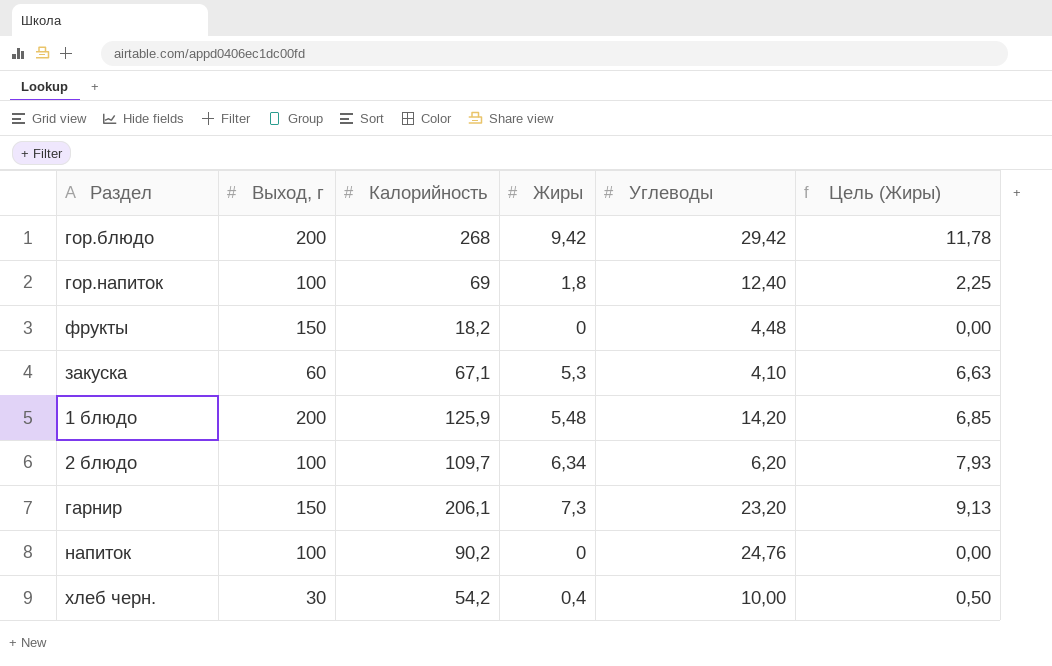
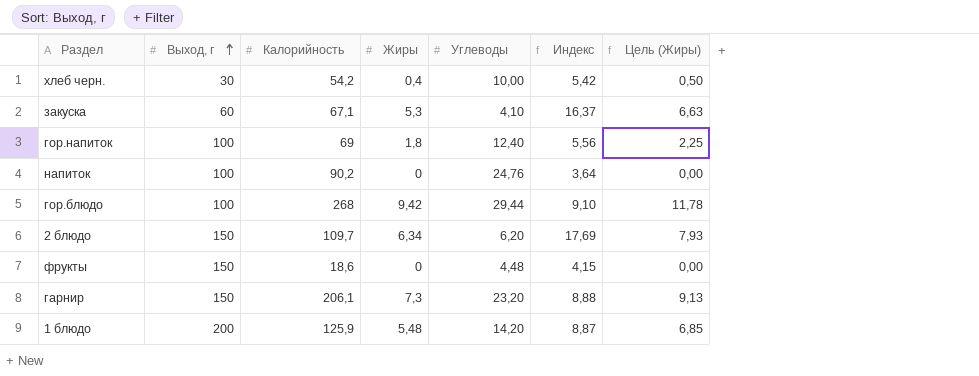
row order: none -> Выход, г ascending
column Индекс | formula: none -> [Калорийность] / [Углеводы]
гор.блюдо | Выход, г: 200 -> 100
гор.блюдо | Углеводы: 29,42 -> 29,44
2 блюдо | Выход, г: 100 -> 150
фрукты | Калорийность: 18,2 -> 18,6

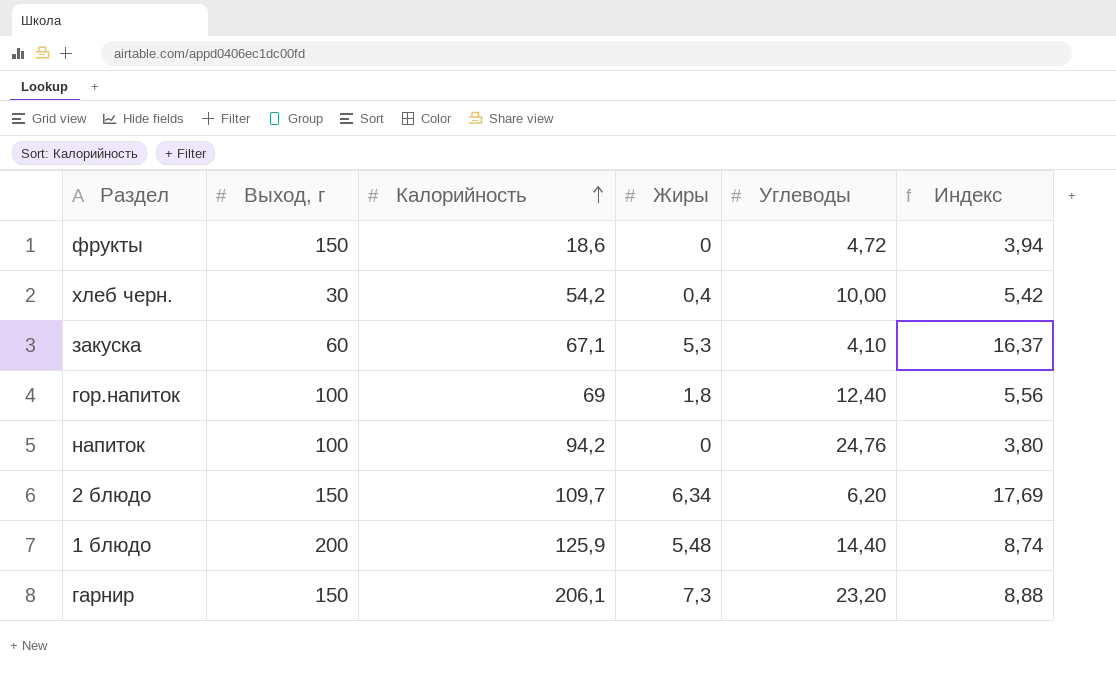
row order: Выход, г ascending -> Калорийность ascending
column Цель (Жиры) | formula: [Жиры] * 1,25 -> none
row гор.блюдо: 100 | 268 | 9,42 | 29,44 | 9,10 | 11,78 -> none
фрукты | Углеводы: 4,48 -> 4,72
фрукты | Индекс: 4,15 -> 3,94
напиток | Калорийность: 90,2 -> 94,2
напиток | Индекс: 3,64 -> 3,80
1 блюдо | Углеводы: 14,20 -> 14,40
1 блюдо | Индекс: 8,87 -> 8,74

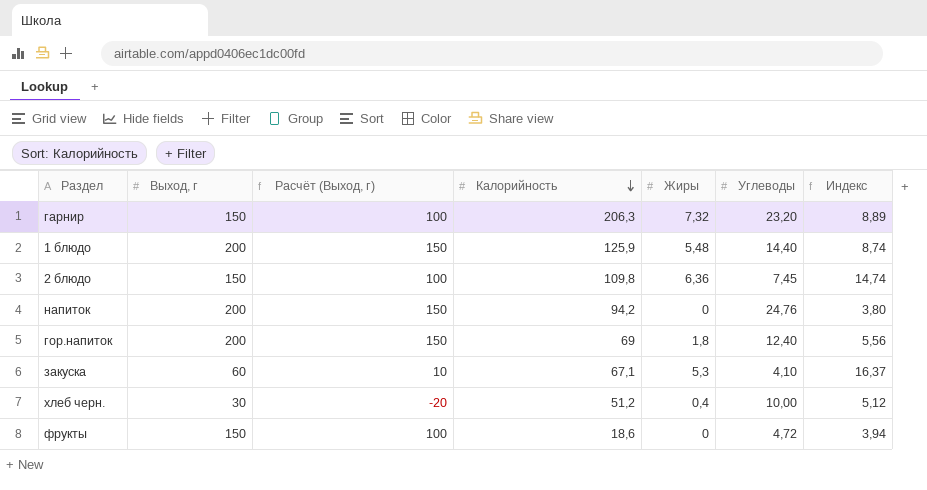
row order: Калорийность ascending -> Калорийность descending
column Расчёт (Выход, г) | formula: none -> [Выход, г] - 50
гарнир | Калорийность: 206,1 -> 206,3
гарнир | Жиры: 7,3 -> 7,32
гарнир | Индекс: 8,88 -> 8,89
2 блюдо | Калорийность: 109,7 -> 109,8
2 блюдо | Жиры: 6,34 -> 6,36
2 блюдо | Углеводы: 6,20 -> 7,45
2 блюдо | Индекс: 17,69 -> 14,74
напиток | Выход, г: 100 -> 200
гор.напиток | Выход, г: 100 -> 200
хлеб черн. | Калорийность: 54,2 -> 51,2
хлеб черн. | Индекс: 5,42 -> 5,12

